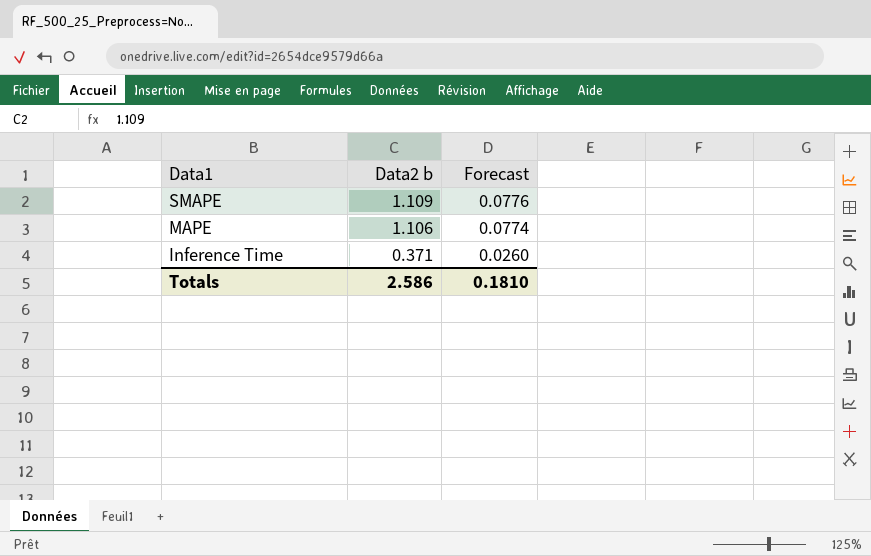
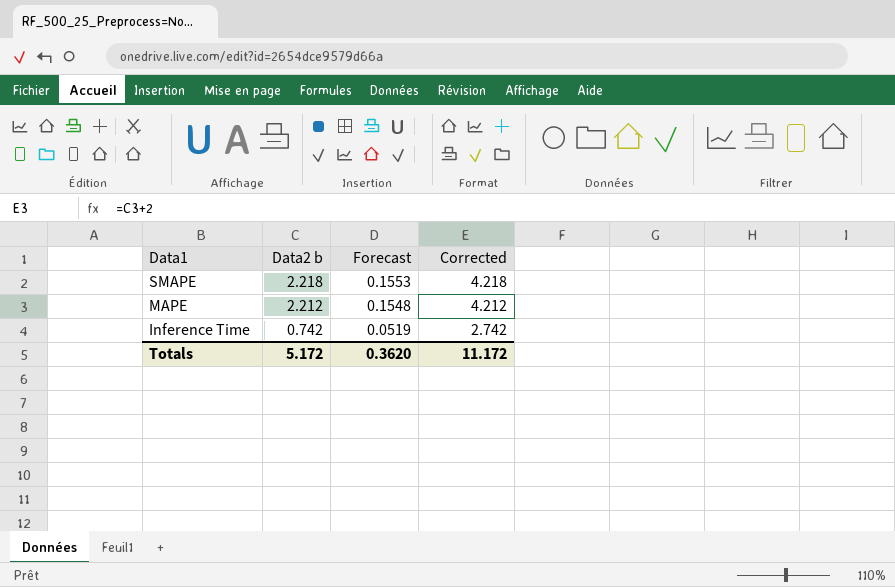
column Corrected | formula: none -> [Data2 b] + 2
SMAPE | Data2 b: 1.109 -> 2.218
SMAPE | Forecast: 0.0776 -> 0.1553
MAPE | Data2 b: 1.106 -> 2.212
MAPE | Forecast: 0.0774 -> 0.1548
Inference Time | Data2 b: 0.371 -> 0.742
Inference Time | Forecast: 0.0260 -> 0.0519
Totals | Data2 b: 2.586 -> 5.172
Totals | Forecast: 0.1810 -> 0.3620

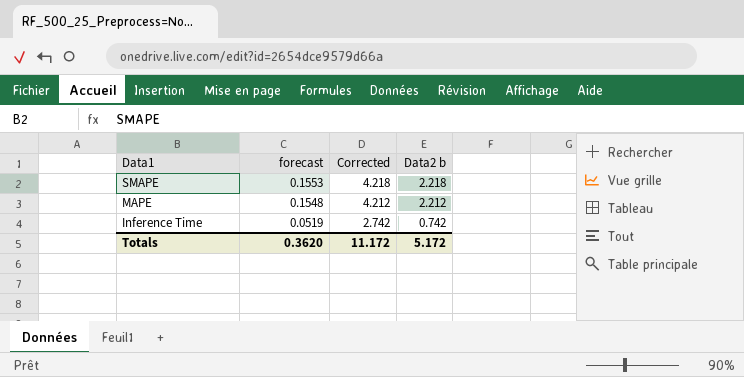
column name: Forecast -> forecast
column Data2 b | position: 2 -> 4

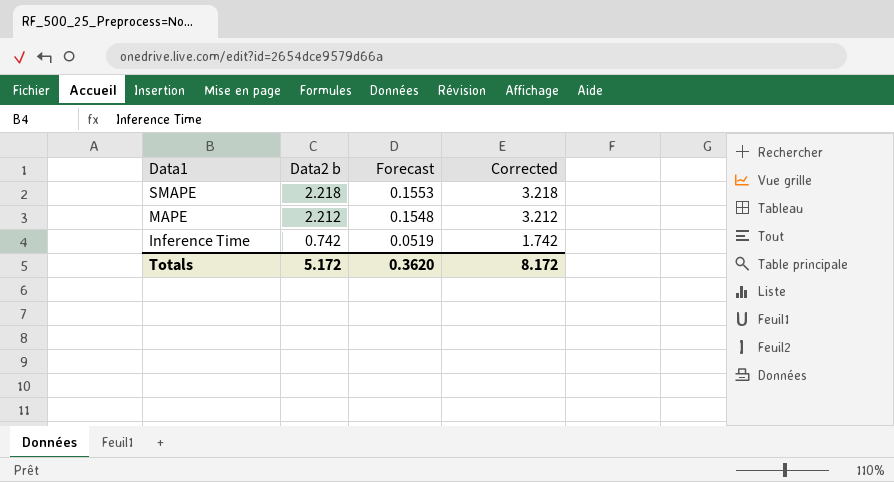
column Data2 b | position: 4 -> 2
column name: forecast -> Forecast
column Corrected | formula: [Data2 b] + 2 -> [Data2 b] + 1
Totals | Corrected: 11.172 -> 8.172

